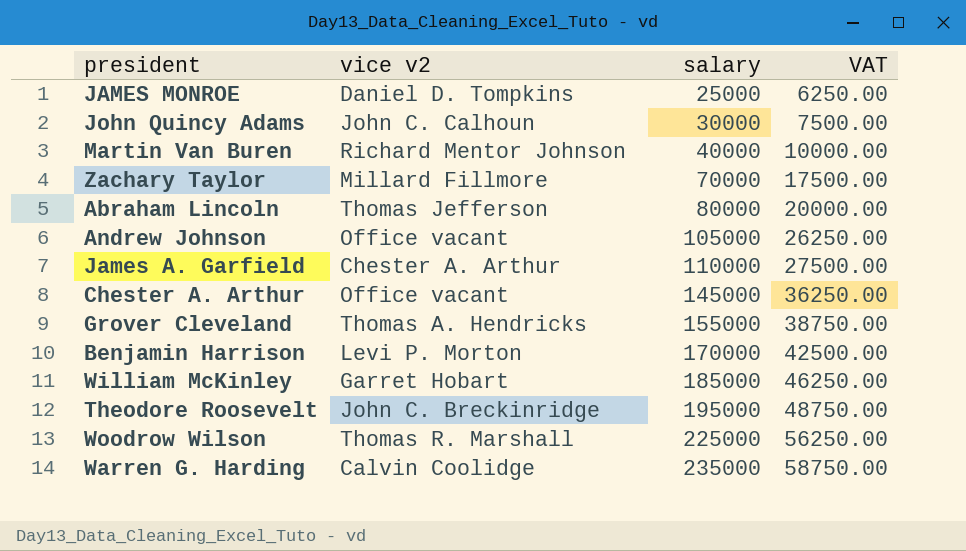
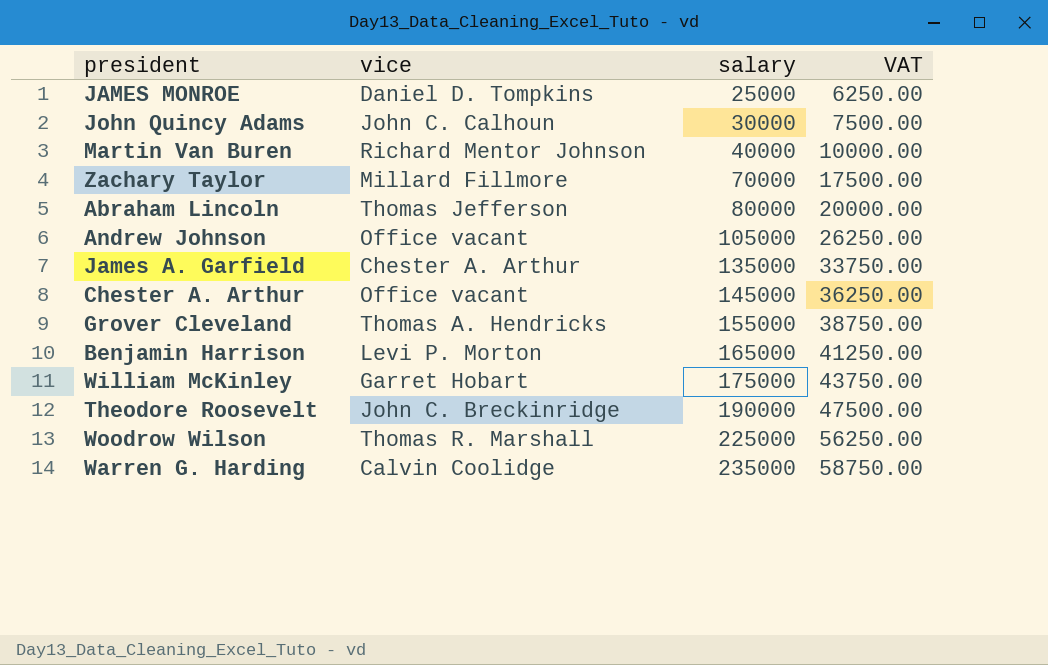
column name: vice v2 -> vice
James A. Garfield | salary: 110000 -> 135000
James A. Garfield | VAT: 27500.00 -> 33750.00
Benjamin Harrison | salary: 170000 -> 165000
Benjamin Harrison | VAT: 42500.00 -> 41250.00
William McKinley | salary: 185000 -> 175000
William McKinley | VAT: 46250.00 -> 43750.00
Theodore Roosevelt | salary: 195000 -> 190000
Theodore Roosevelt | VAT: 48750.00 -> 47500.00

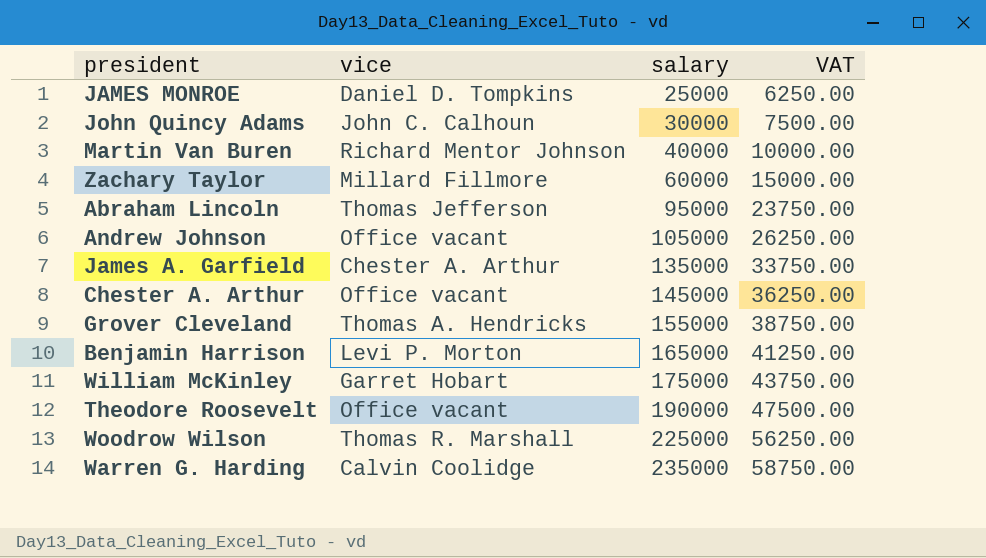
Zachary Taylor | salary: 70000 -> 60000
Zachary Taylor | VAT: 17500.00 -> 15000.00
Abraham Lincoln | salary: 80000 -> 95000
Abraham Lincoln | VAT: 20000.00 -> 23750.00
Theodore Roosevelt | vice: John C. Breckinridge -> Office vacant

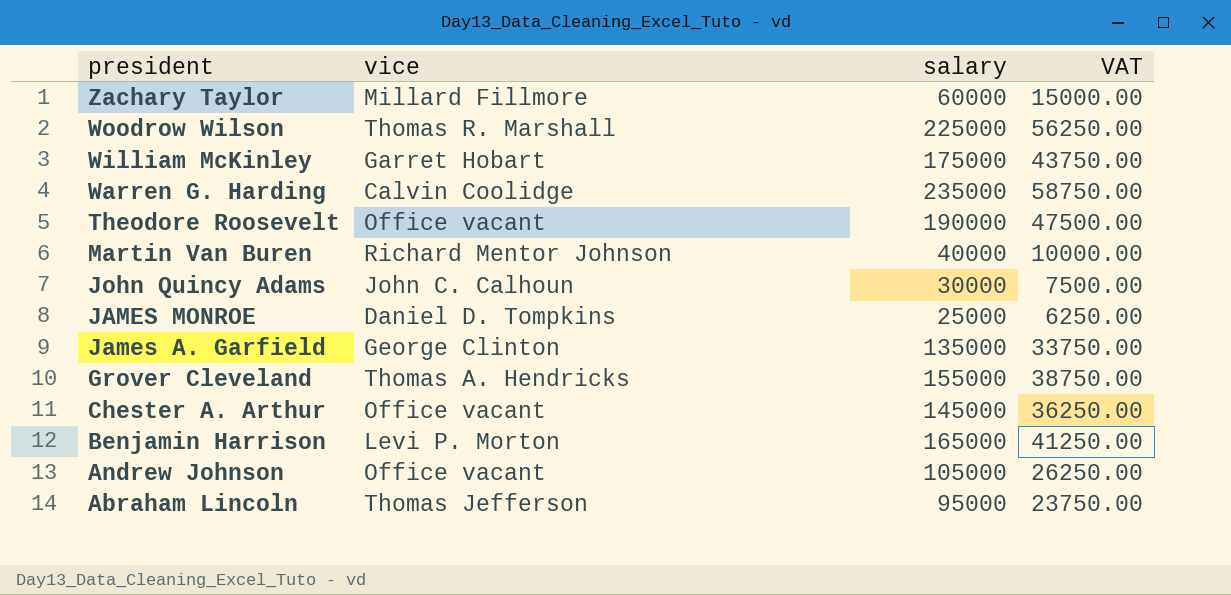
row order: salary ascending -> president descending
James A. Garfield | vice: Chester A. Arthur -> George Clinton

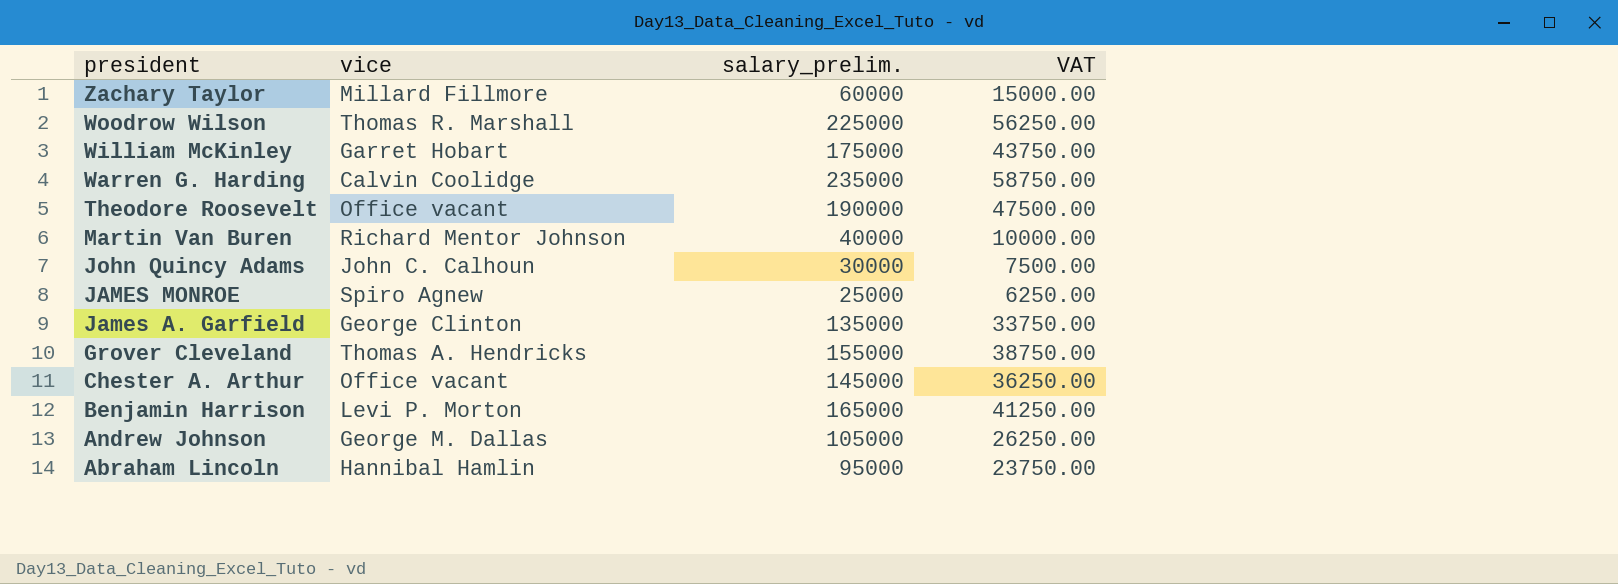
column name: salary -> salary_prelim.
JAMES MONROE | vice: Daniel D. Tompkins -> Spiro Agnew
Andrew Johnson | vice: Office vacant -> George M. Dallas
Abraham Lincoln | vice: Thomas Jefferson -> Hannibal Hamlin

